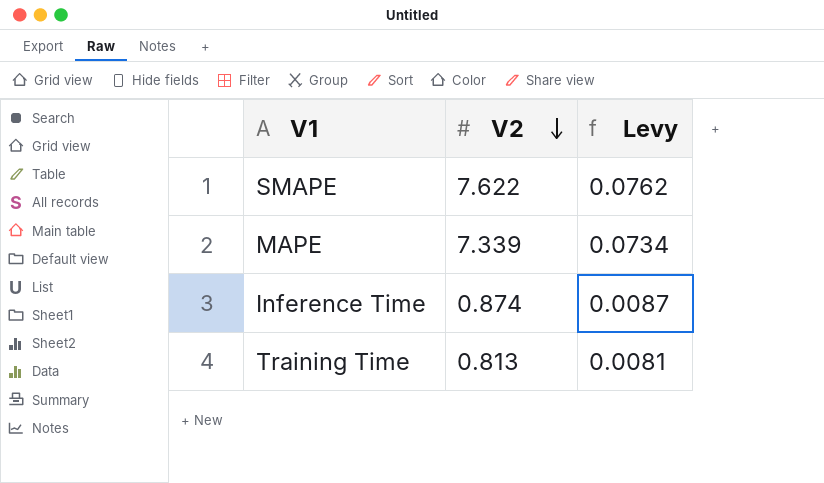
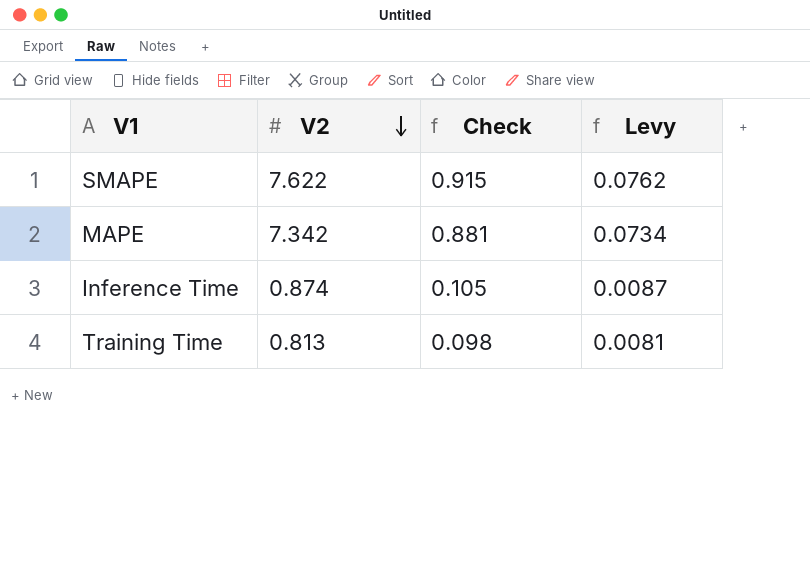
column Check | formula: none -> [V2] * 0.12
MAPE | V2: 7.339 -> 7.342

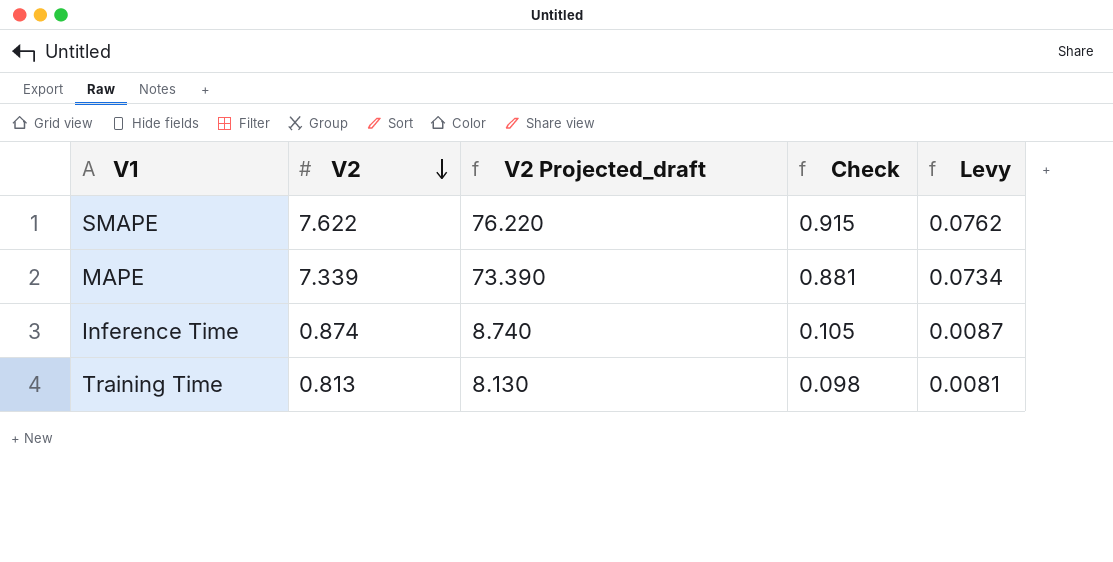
column V2 Projected_draft | formula: none -> [V2] * 10
MAPE | V2: 7.342 -> 7.339

